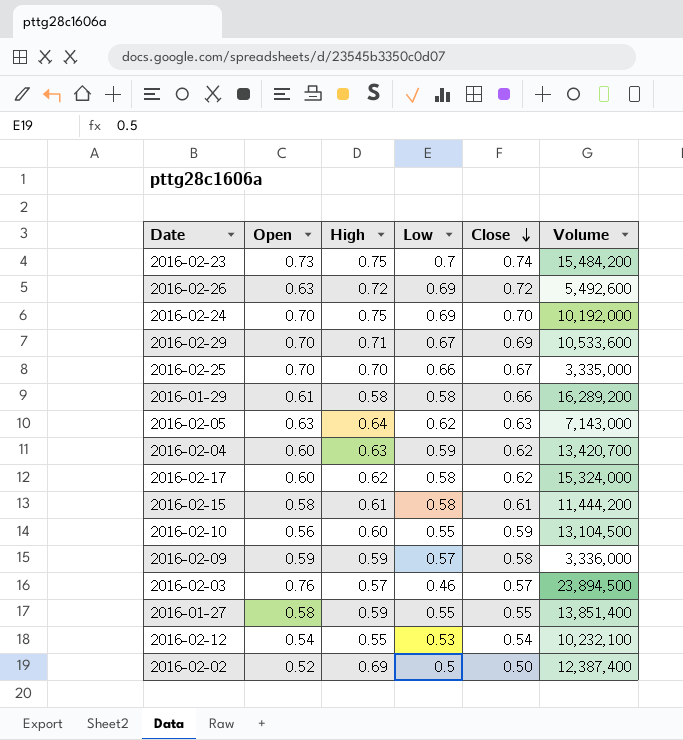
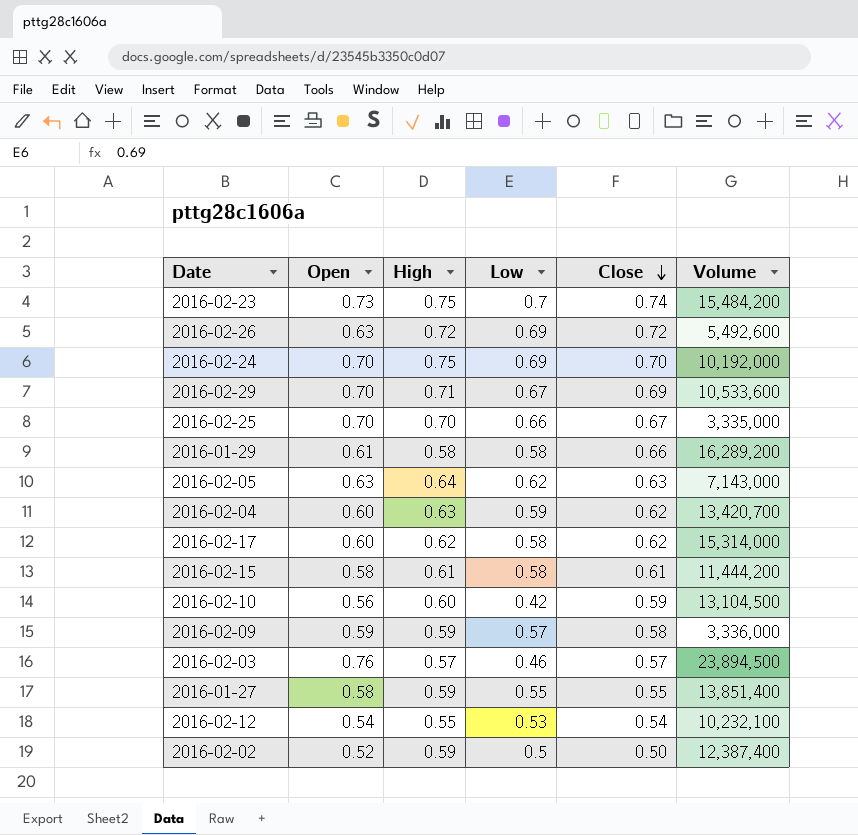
2016-02-17 | Volume: 15,324,000 -> 15,314,000
2016-02-10 | Low: 0.55 -> 0.42
2016-02-02 | High: 0.69 -> 0.59

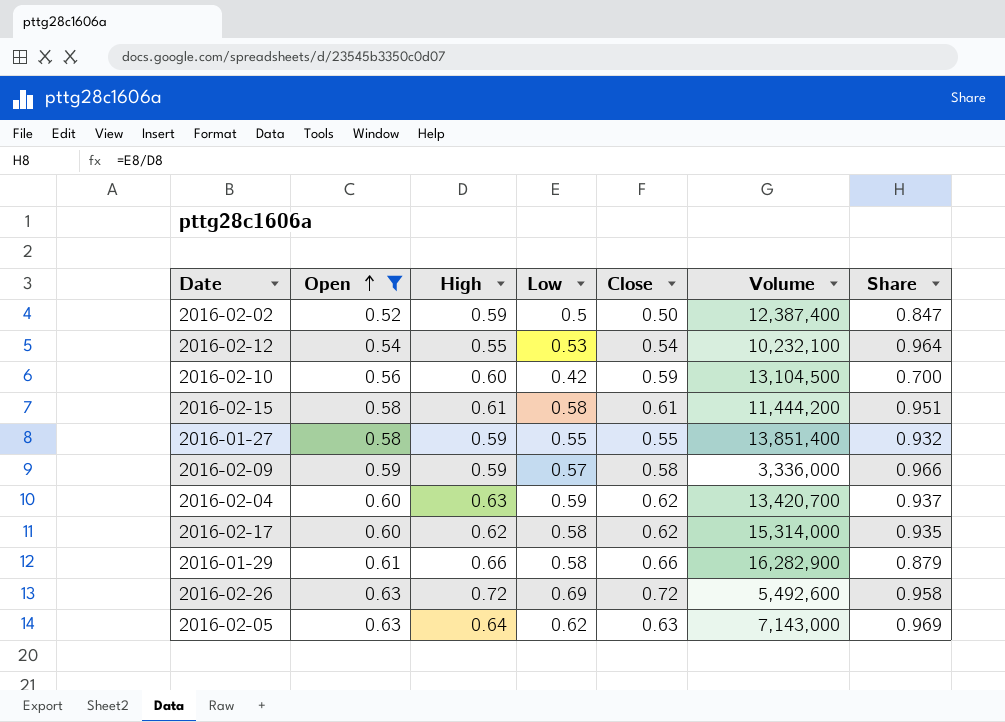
filter: none -> Open <= 0.63
row order: Close descending -> Open ascending
column Share | formula: none -> [Low] / [High]
2016-01-29 | High: 0.58 -> 0.66
2016-01-29 | Volume: 16,289,200 -> 16,282,900

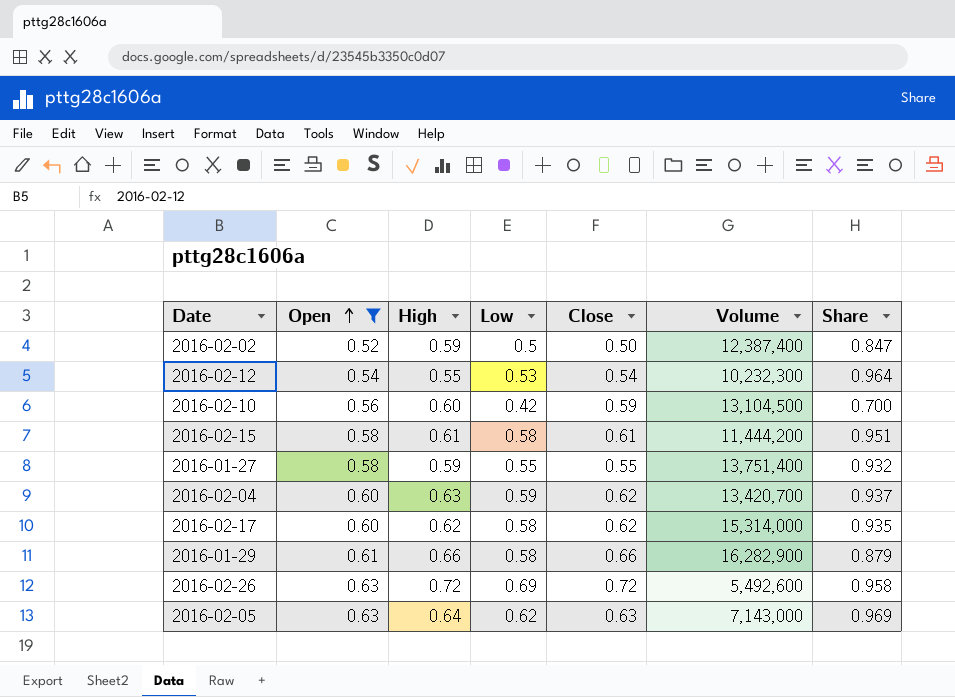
row 2016-02-09: 0.59 | 0.59 | 0.57 | 0.58 | 3,336,000 | 0.966 -> none
2016-02-12 | Volume: 10,232,100 -> 10,232,300
2016-01-27 | Volume: 13,851,400 -> 13,751,400

